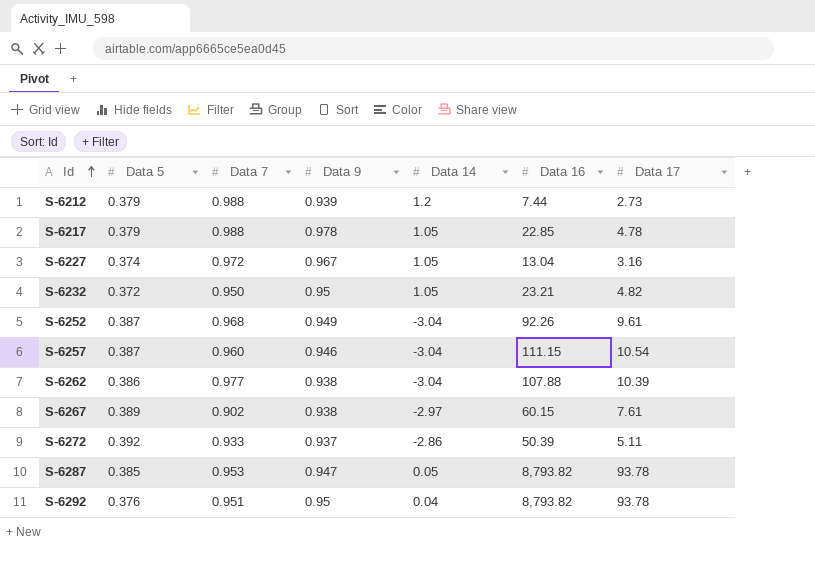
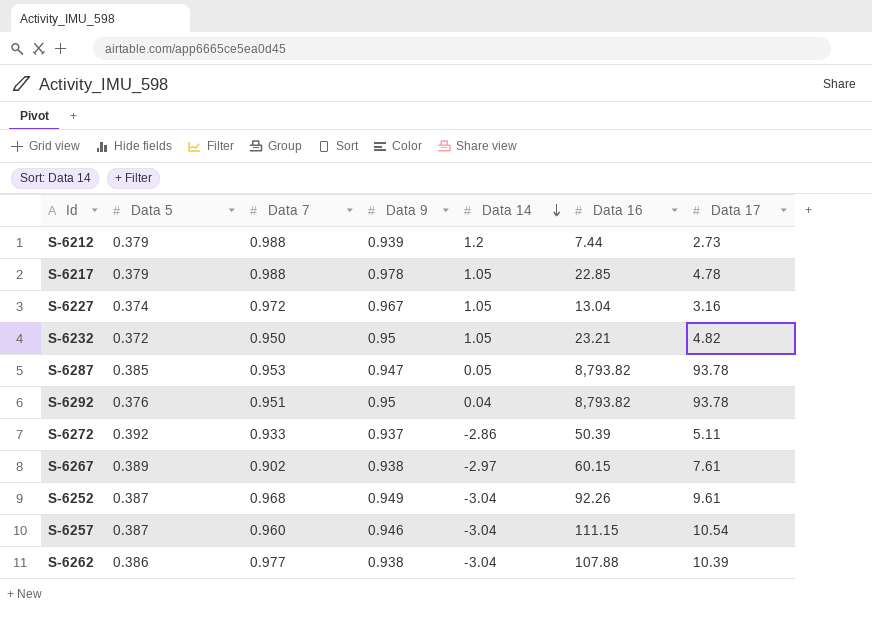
row order: Id ascending -> Data 14 descending

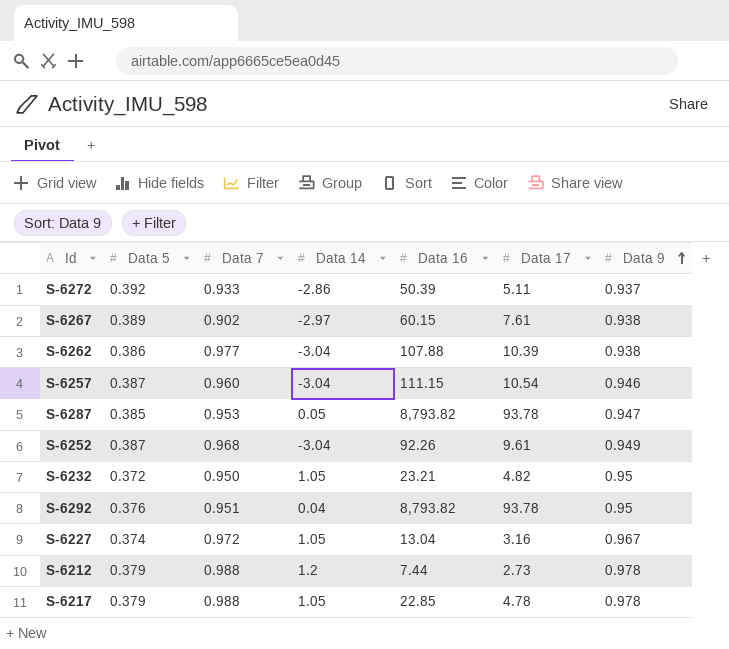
row order: Data 14 descending -> Data 9 ascending
column Data 9 | position: 4 -> 7
S-6212 | Data 9: 0.939 -> 0.978

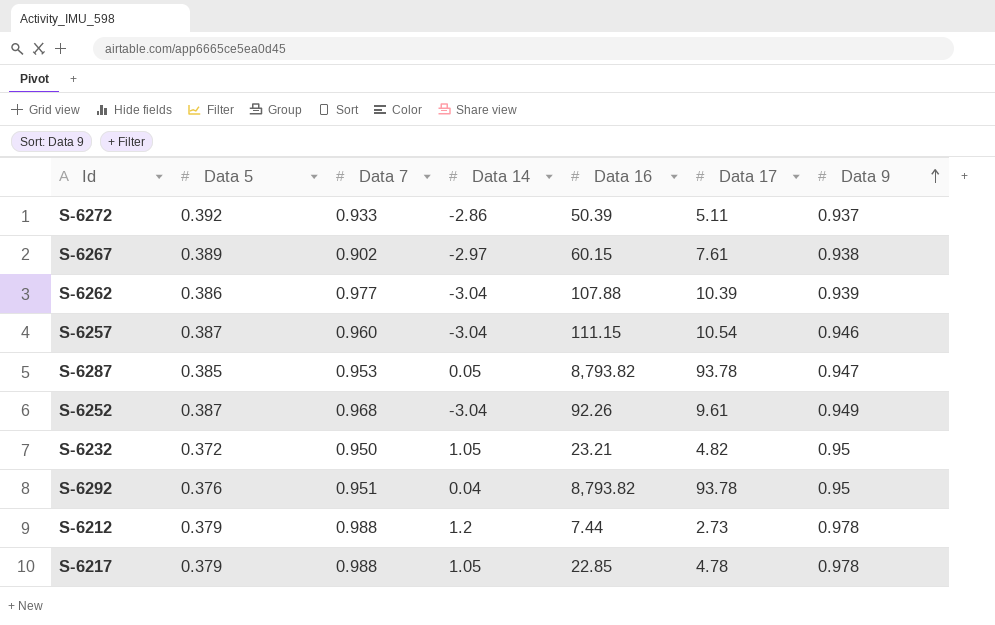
row S-6227: 0.374 | 0.972 | 1.05 | 13.04 | 3.16 | 0.967 -> none
S-6262 | Data 9: 0.938 -> 0.939

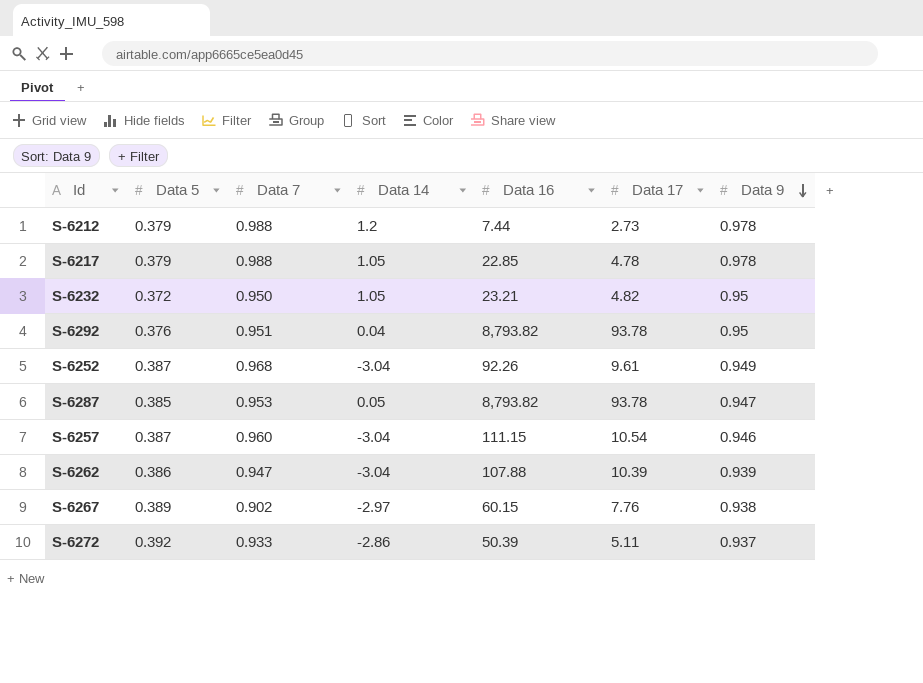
row order: Data 9 ascending -> Data 9 descending
S-6262 | Data 7: 0.977 -> 0.947
S-6267 | Data 17: 7.61 -> 7.76

